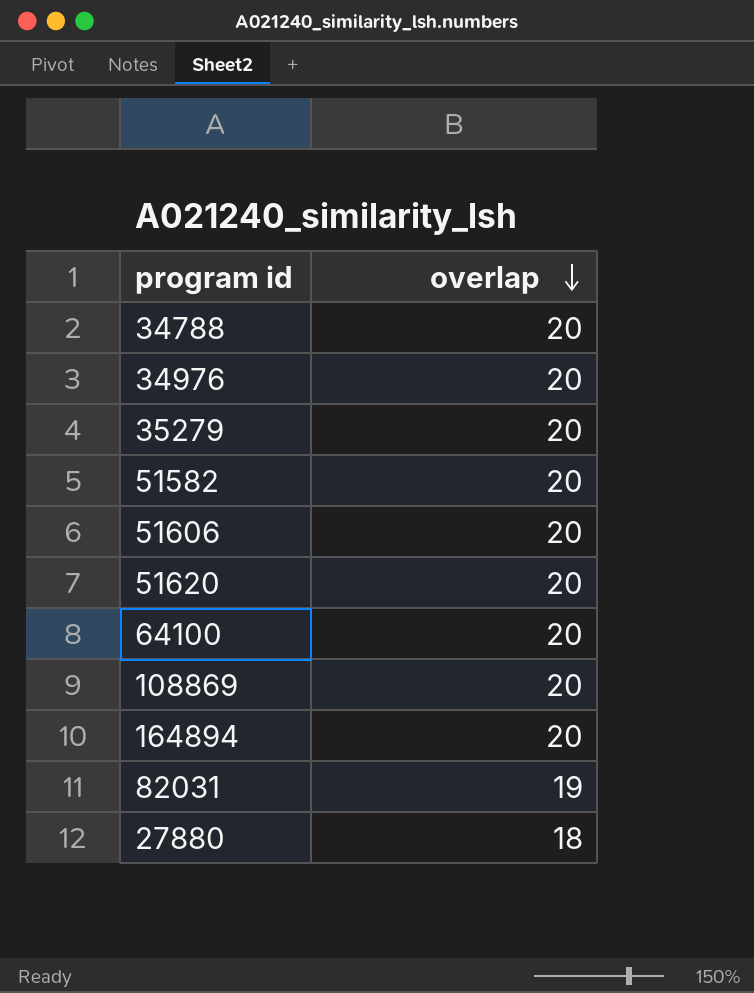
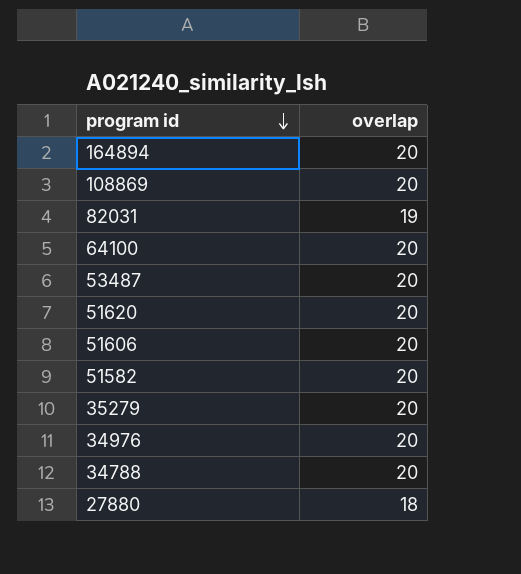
row order: overlap descending -> program id descending
row 53487: none -> 20

